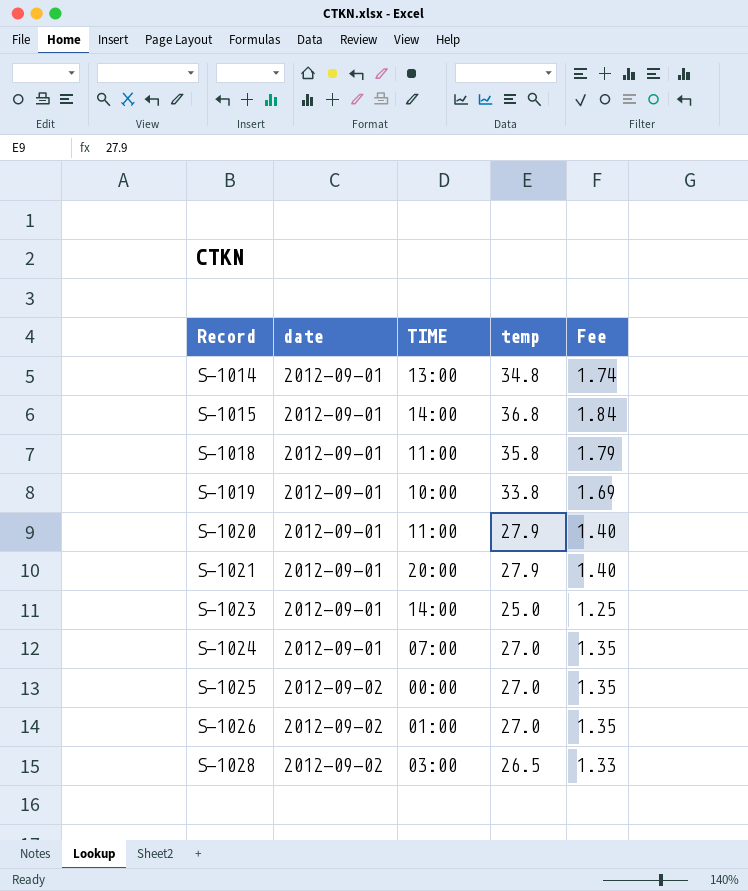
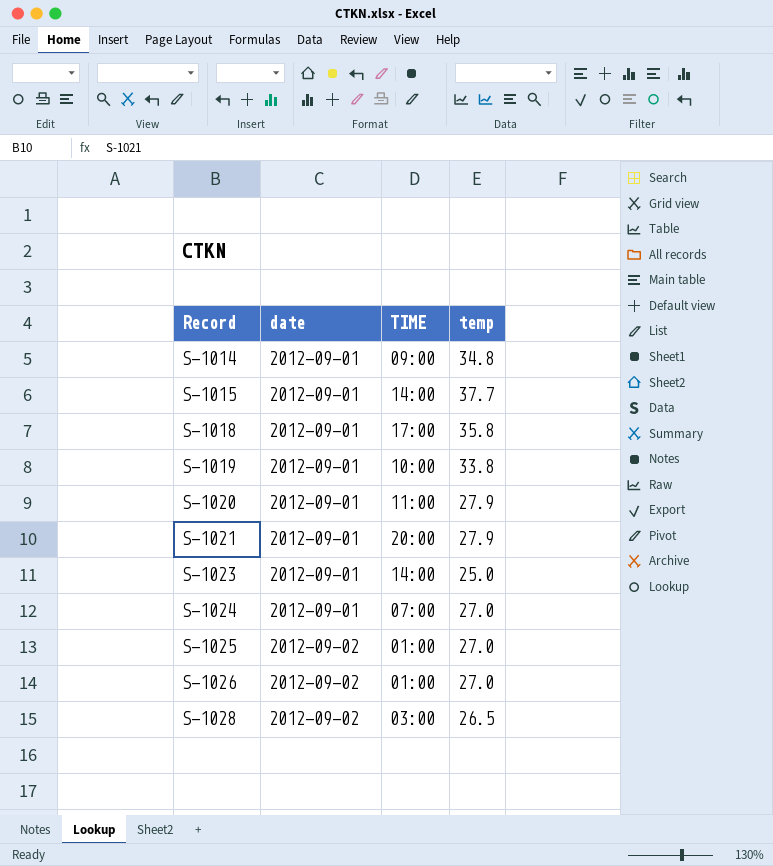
column Fee | formula: [temp] * 0.05 -> none
S-1014 | TIME: 13:00 -> 09:00
S-1015 | temp: 36.8 -> 37.7
S-1018 | TIME: 11:00 -> 17:00
S-1025 | TIME: 00:00 -> 01:00

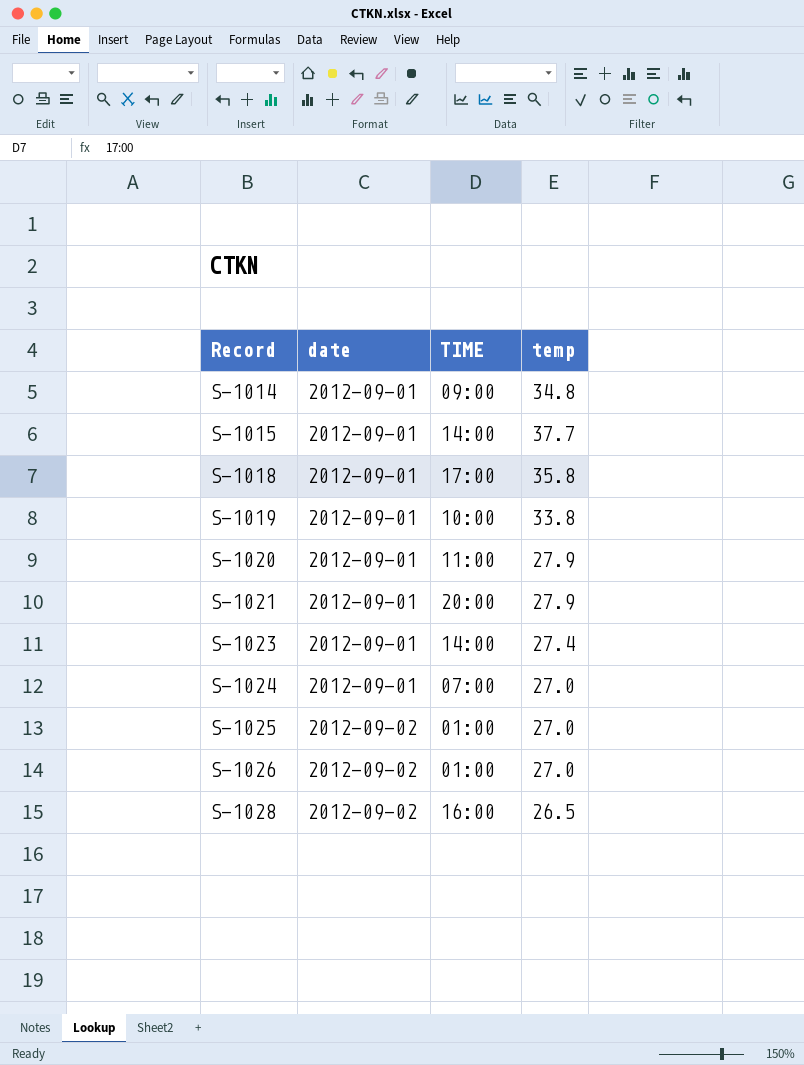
S-1023 | temp: 25.0 -> 27.4
S-1028 | TIME: 03:00 -> 16:00

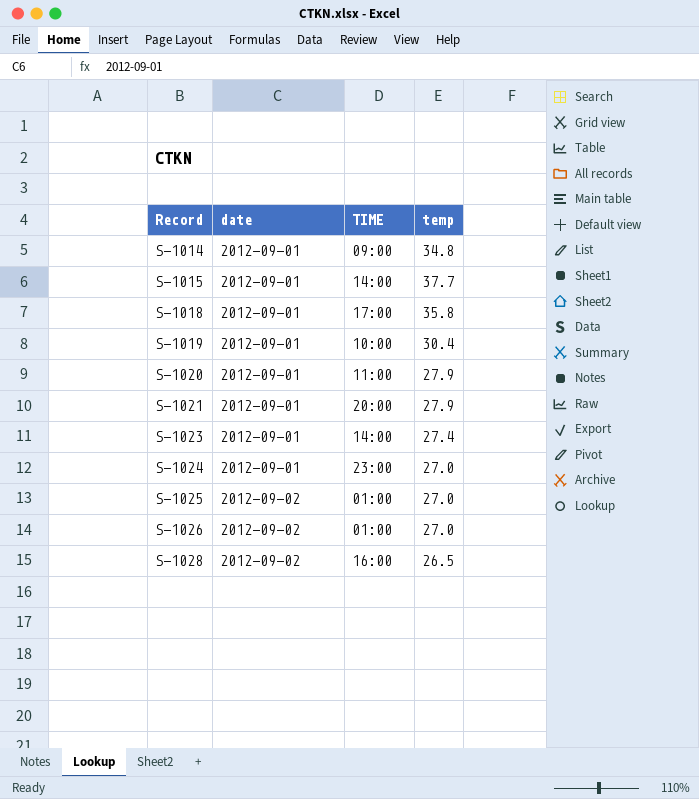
S-1019 | temp: 33.8 -> 30.4
S-1024 | TIME: 07:00 -> 23:00

